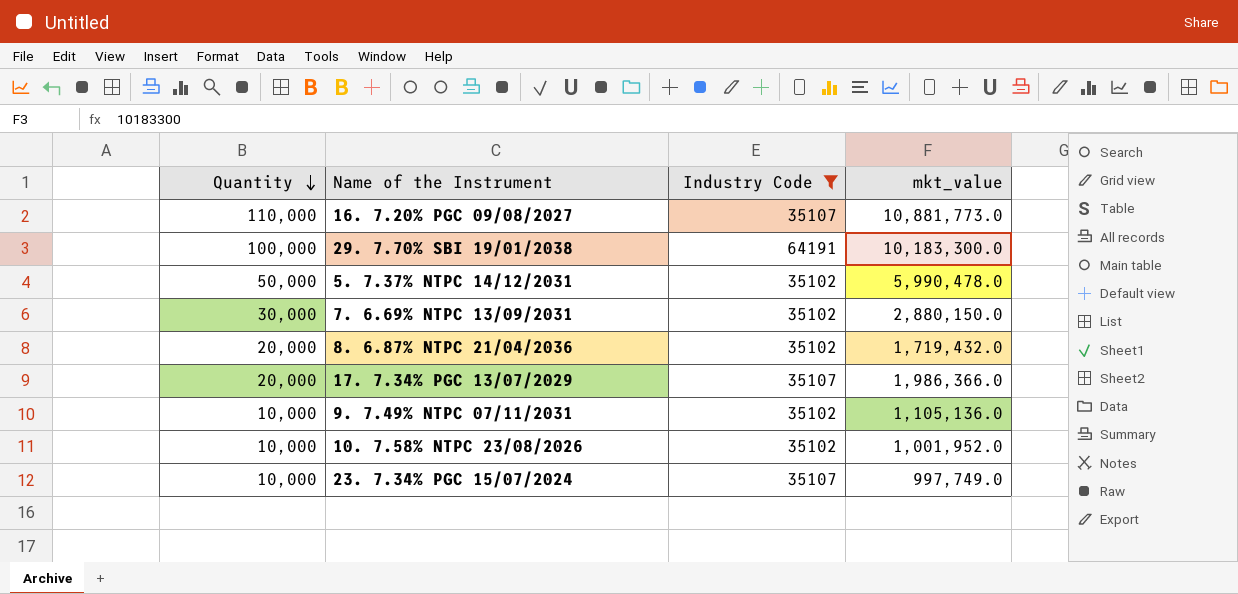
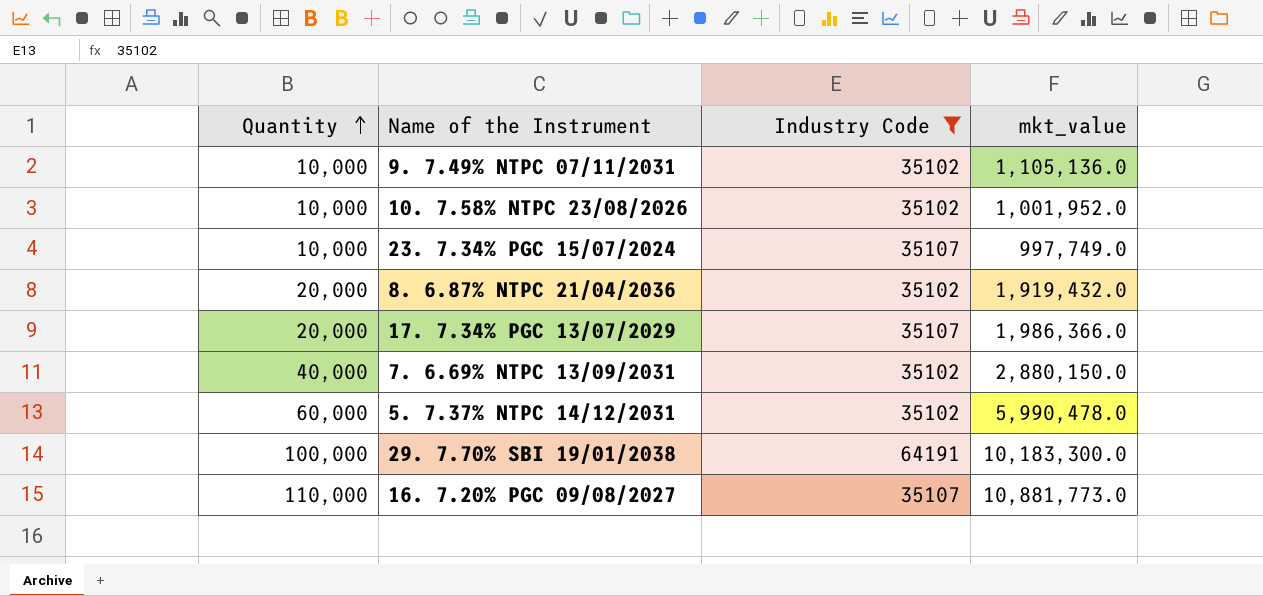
row order: Quantity descending -> Quantity ascending
8. 6.87% NTPC 21/04/2036 | mkt_value: 1,719,432.0 -> 1,919,432.0
7. 6.69% NTPC 13/09/2031 | Quantity: 30,000 -> 40,000
5. 7.37% NTPC 14/12/2031 | Quantity: 50,000 -> 60,000

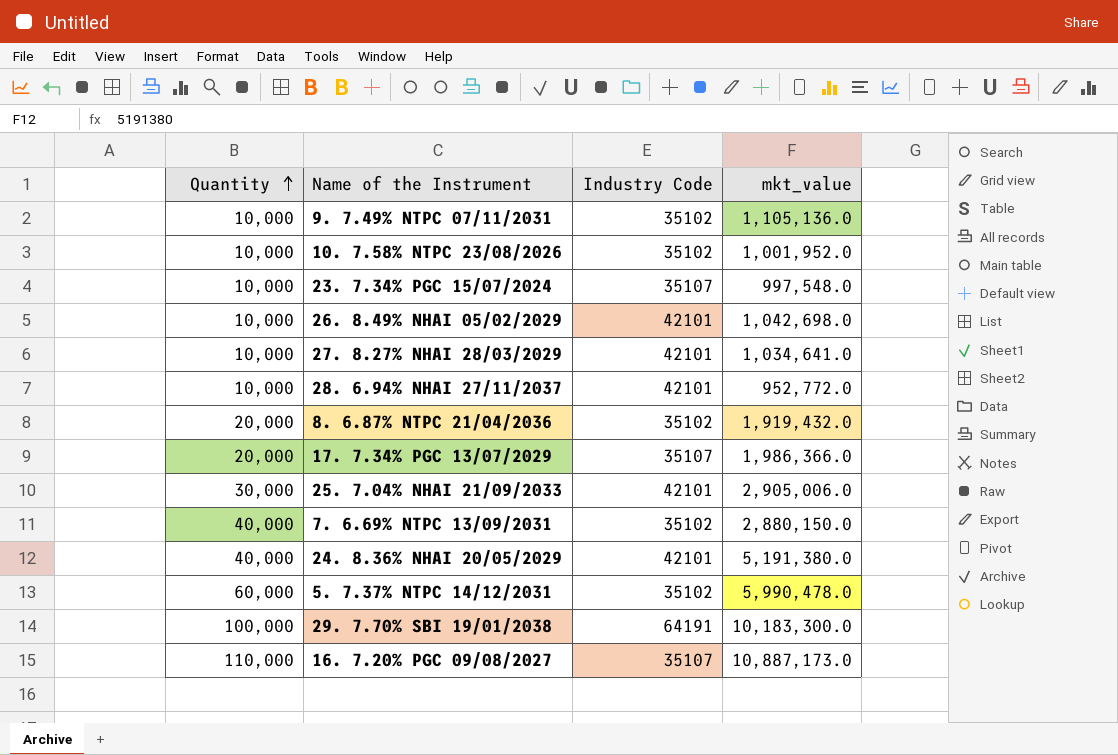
filter: Industry Code != 42101 -> none
23. 7.34% PGC 15/07/2024 | mkt_value: 997,749.0 -> 997,548.0
16. 7.20% PGC 09/08/2027 | mkt_value: 10,881,773.0 -> 10,887,173.0

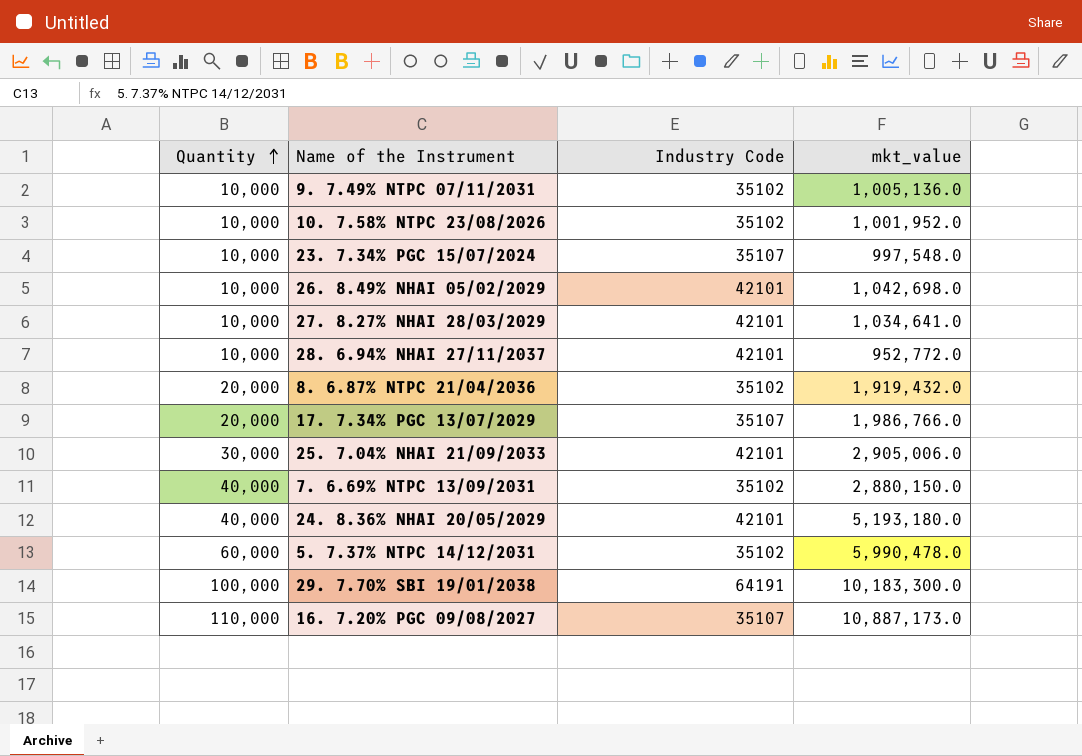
9. 7.49% NTPC 07/11/2031 | mkt_value: 1,105,136.0 -> 1,005,136.0
17. 7.34% PGC 13/07/2029 | mkt_value: 1,986,366.0 -> 1,986,766.0
24. 8.36% NHAI 20/05/2029 | mkt_value: 5,191,380.0 -> 5,193,180.0

